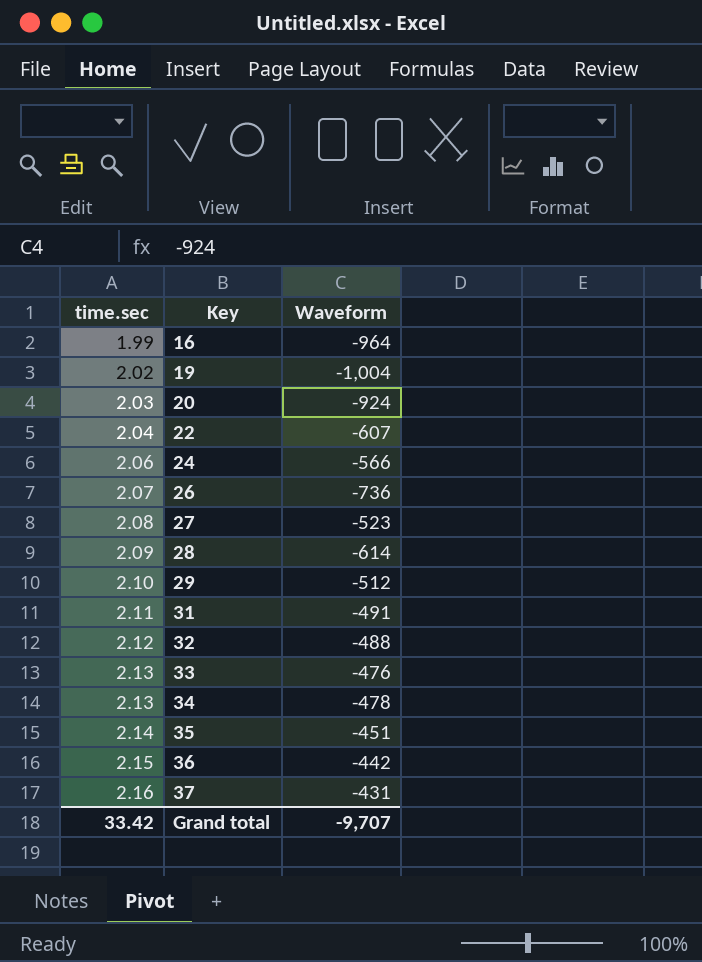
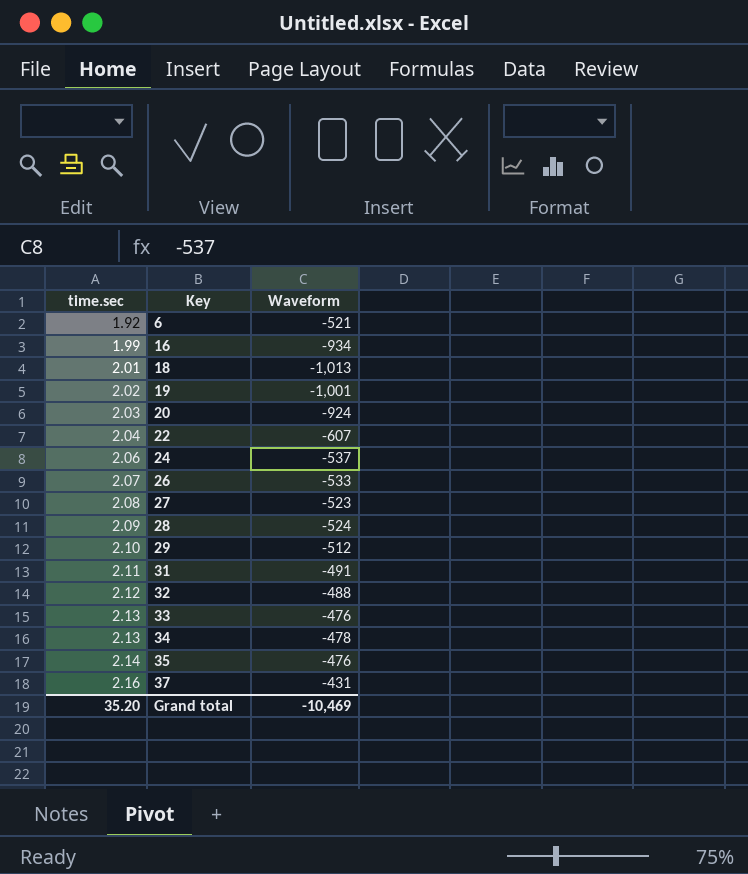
row 36: 2.15 | -442 -> none
row 6: none -> 1.92 | -521
16 | Waveform: -964 -> -934
row 18: none -> 2.01 | -1,013
19 | Waveform: -1,004 -> -1,001
24 | Waveform: -566 -> -537
26 | Waveform: -736 -> -533
28 | Waveform: -614 -> -524
35 | Waveform: -451 -> -476
Grand total | time.sec: 33.42 -> 35.20
Grand total | Waveform: -9,707 -> -10,469

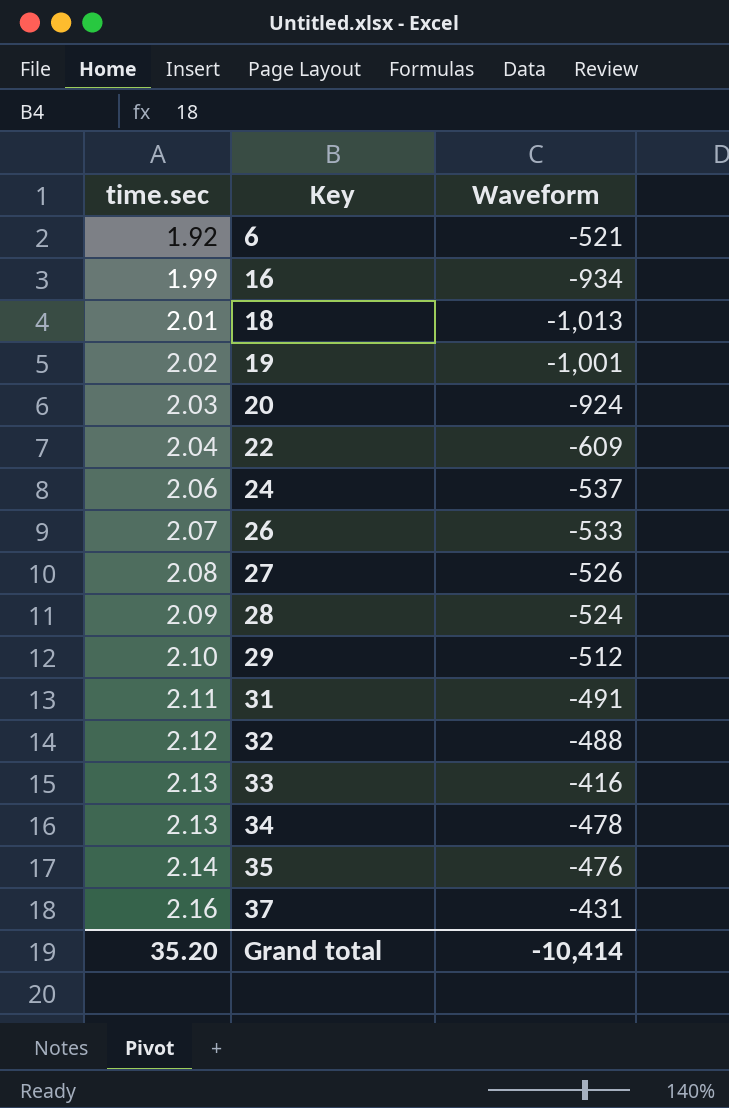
22 | Waveform: -607 -> -609
27 | Waveform: -523 -> -526
33 | Waveform: -476 -> -416
Grand total | Waveform: -10,469 -> -10,414

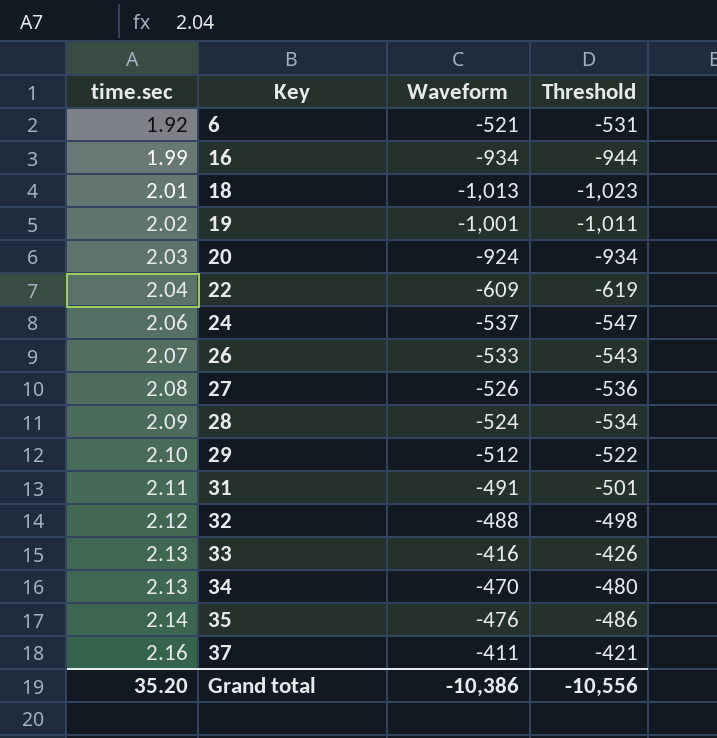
column Threshold | formula: none -> [Waveform] - 10
34 | Waveform: -478 -> -470
37 | Waveform: -431 -> -411
Grand total | Waveform: -10,414 -> -10,386

